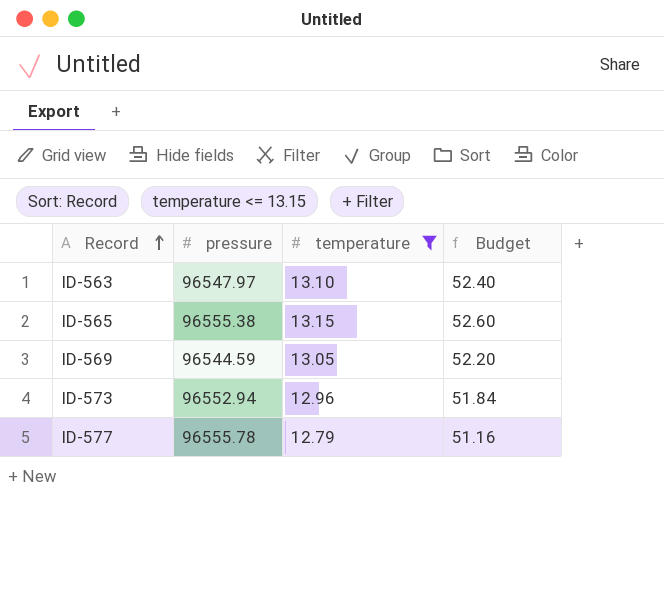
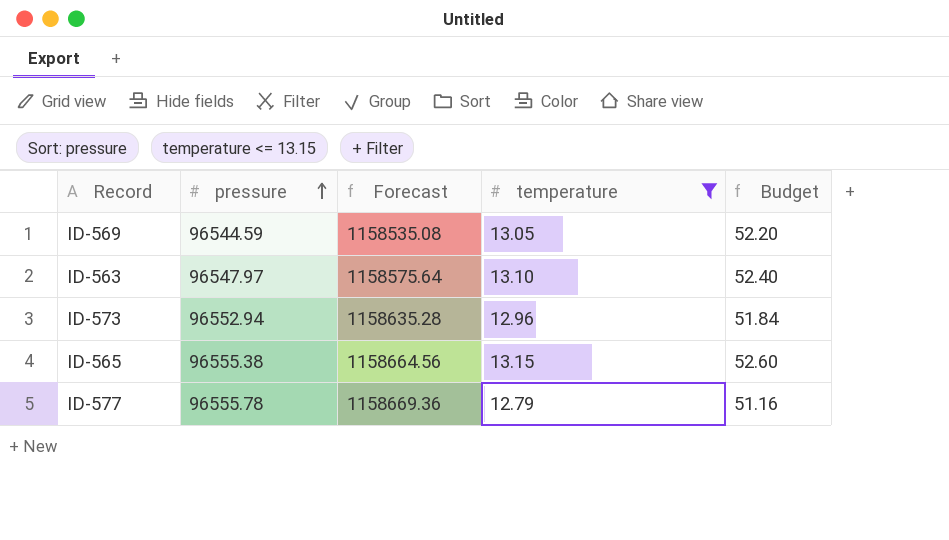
row order: Record ascending -> pressure ascending
column Forecast | formula: none -> [pressure] * 12

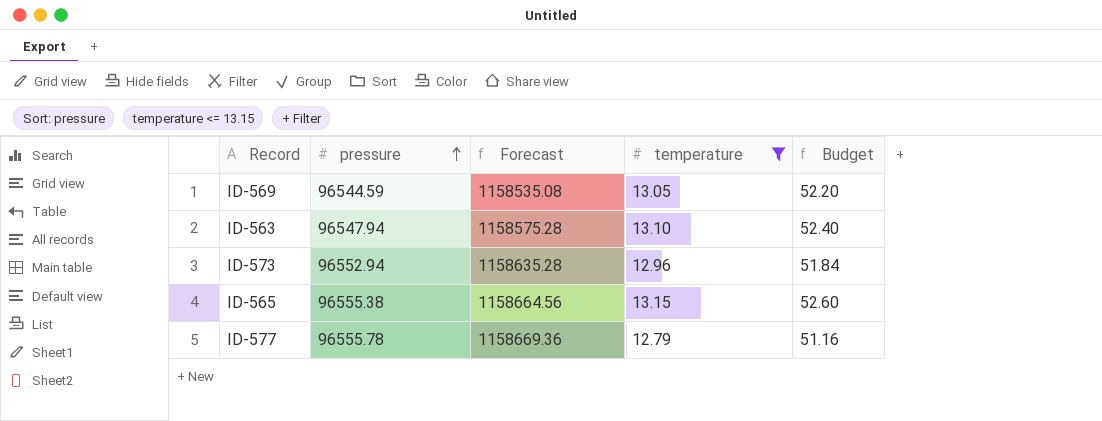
ID-563 | pressure: 96547.97 -> 96547.94
ID-563 | Forecast: 1158575.64 -> 1158575.28

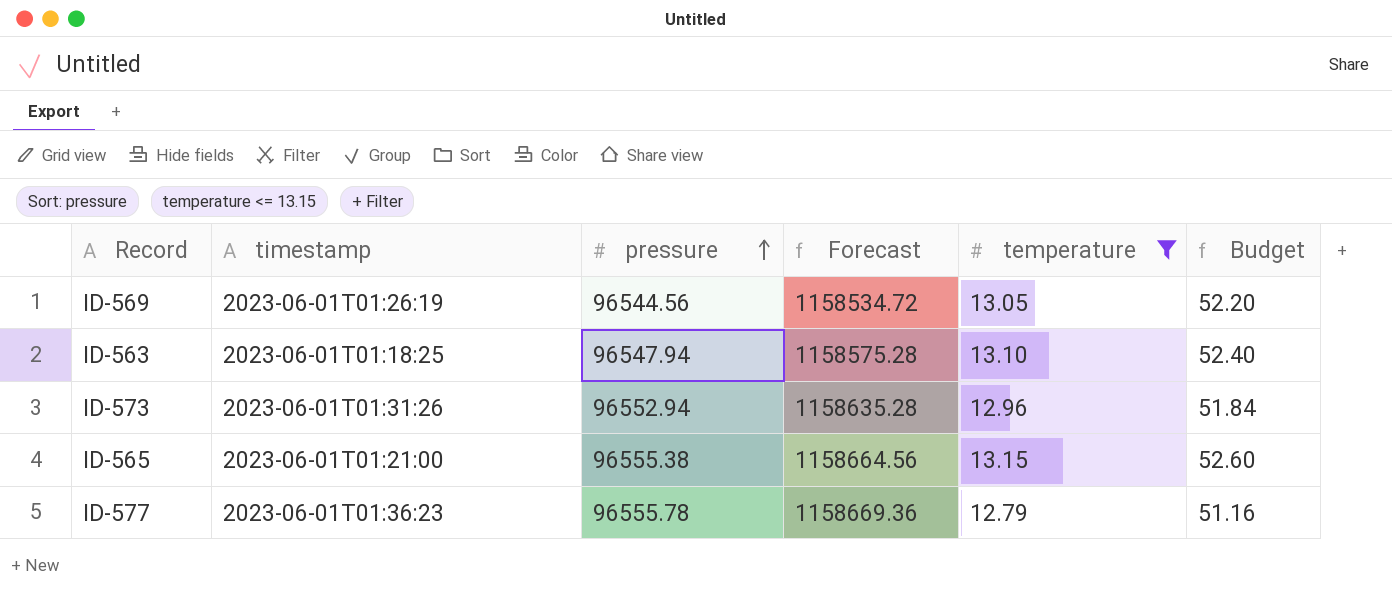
column timestamp | position: none -> 2
ID-569 | pressure: 96544.59 -> 96544.56
ID-569 | Forecast: 1158535.08 -> 1158534.72

